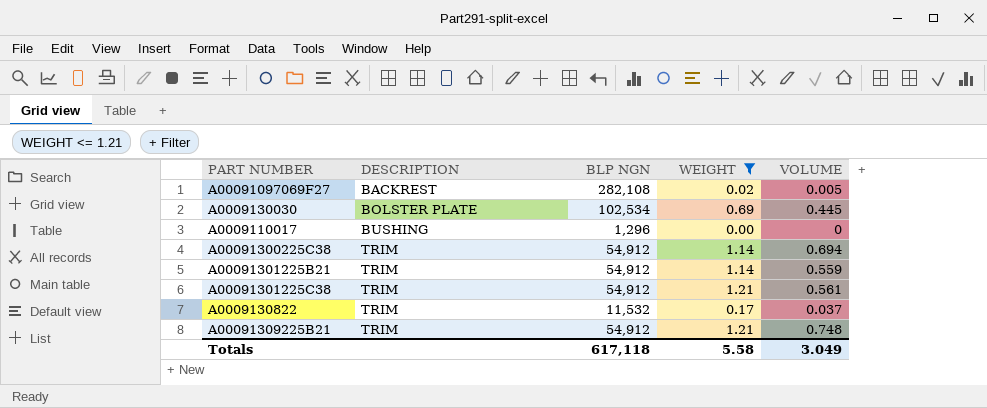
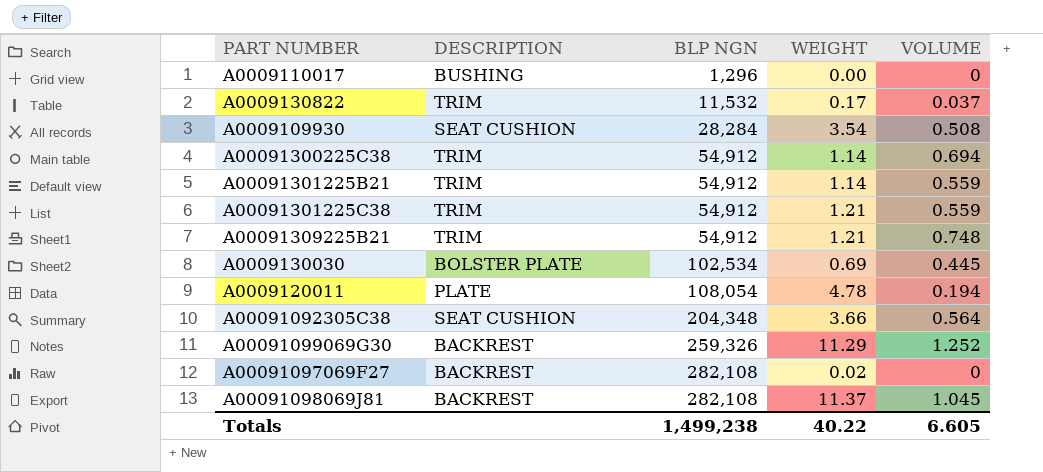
filter: WEIGHT <= 1.21 -> none
row order: DESCRIPTION ascending -> BLP NGN ascending
A00091301225C38 | VOLUME: 0.561 -> 0.559
A00091097069F27 | VOLUME: 0.005 -> 0
Totals | BLP NGN: 617,118 -> 1,499,238
Totals | WEIGHT: 5.58 -> 40.22
Totals | VOLUME: 3.049 -> 6.605

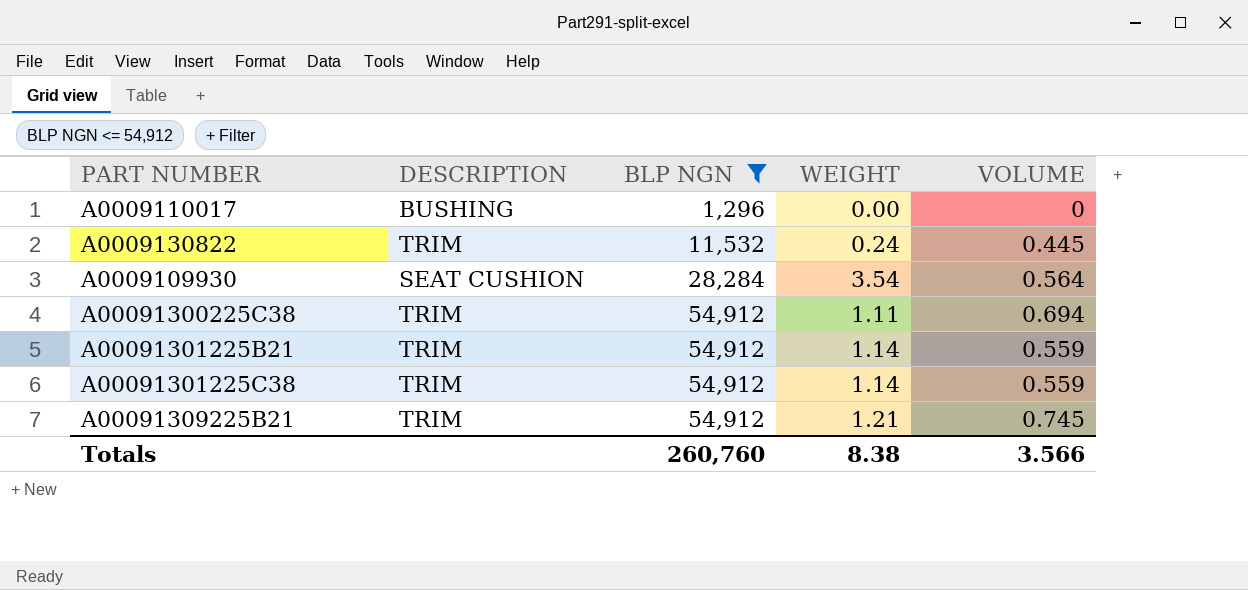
filter: none -> BLP NGN <= 54,912
A0009130822 | WEIGHT: 0.17 -> 0.24
A0009130822 | VOLUME: 0.037 -> 0.445
A0009109930 | VOLUME: 0.508 -> 0.564
A00091300225C38 | WEIGHT: 1.14 -> 1.11
A00091301225C38 | WEIGHT: 1.21 -> 1.14
A00091309225B21 | VOLUME: 0.748 -> 0.745
Totals | BLP NGN: 1,499,238 -> 260,760
Totals | WEIGHT: 40.22 -> 8.38
Totals | VOLUME: 6.605 -> 3.566

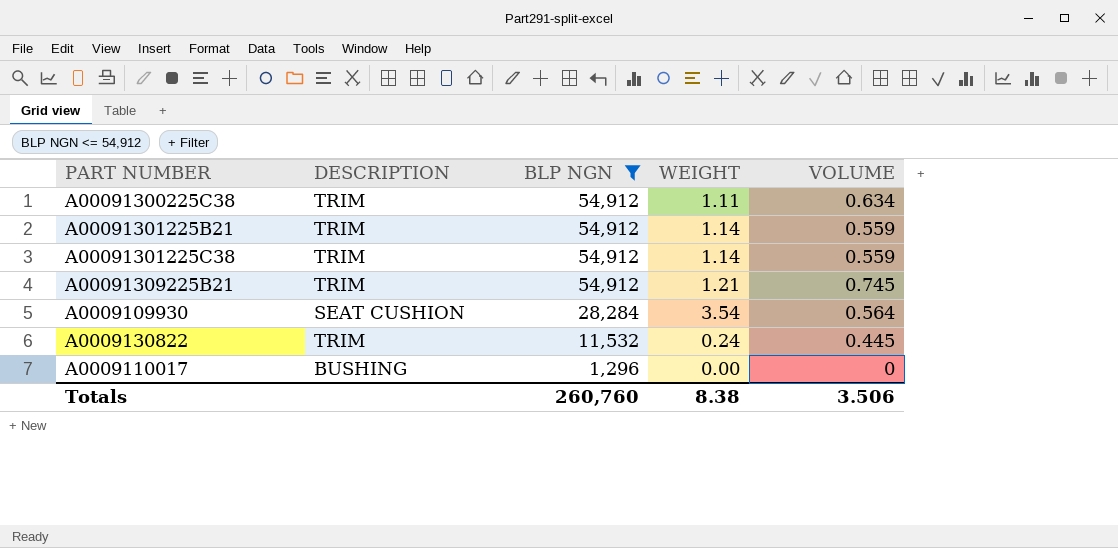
row order: BLP NGN ascending -> BLP NGN descending
A00091300225C38 | VOLUME: 0.694 -> 0.634
Totals | VOLUME: 3.566 -> 3.506

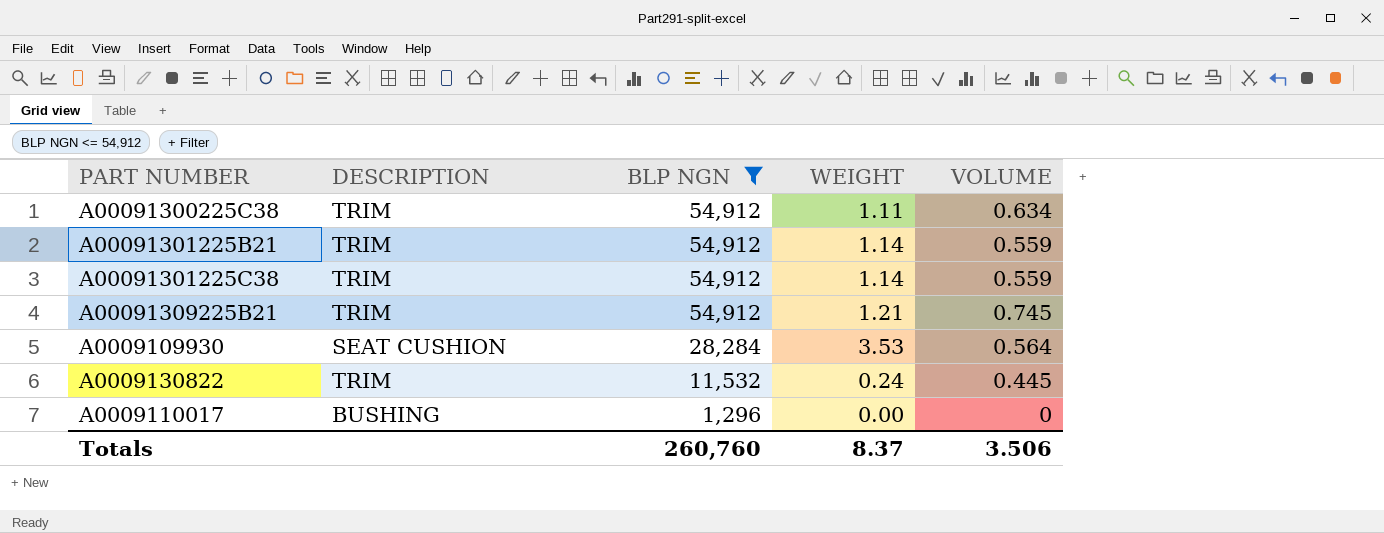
A0009109930 | WEIGHT: 3.54 -> 3.53
Totals | WEIGHT: 8.38 -> 8.37

